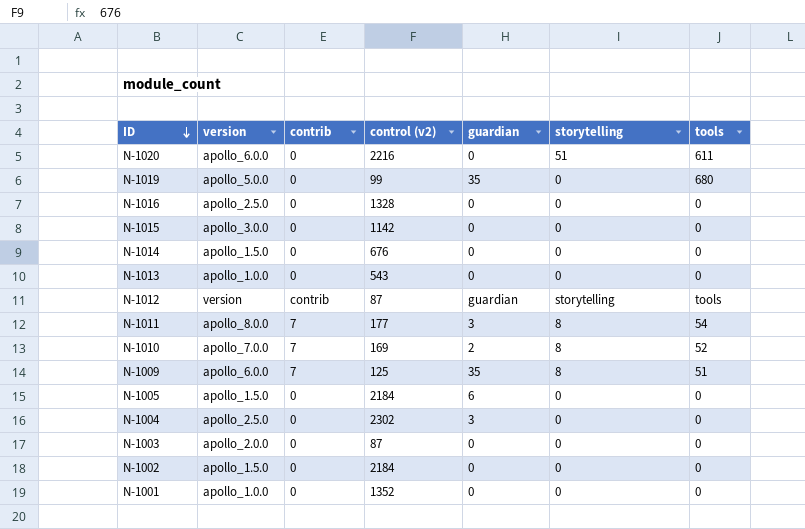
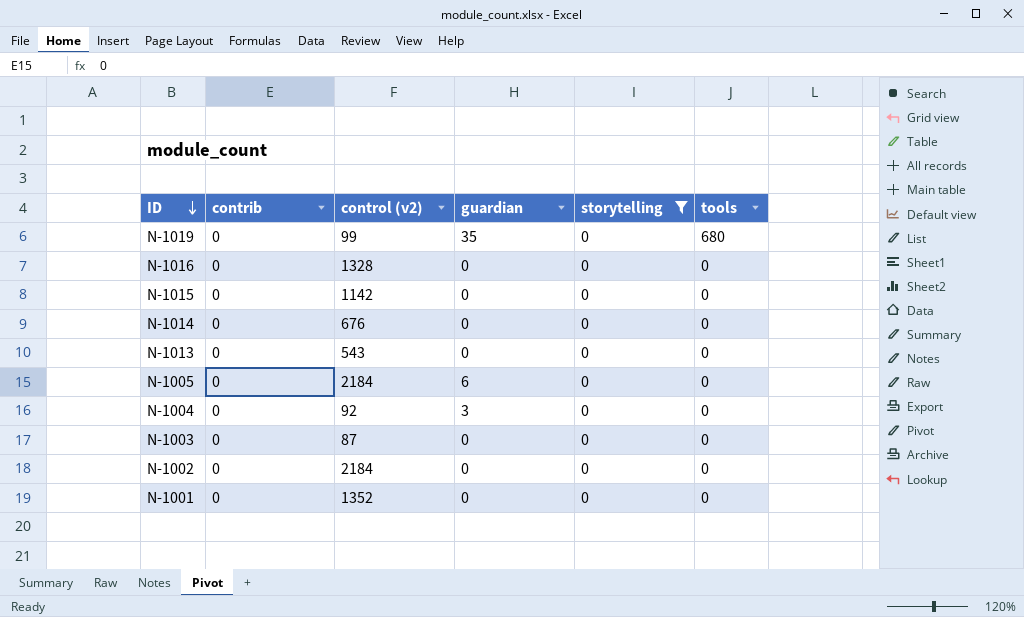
filter: none -> storytelling = 0
column version | position: 2 -> none
N-1004 | control (v2): 2302 -> 92

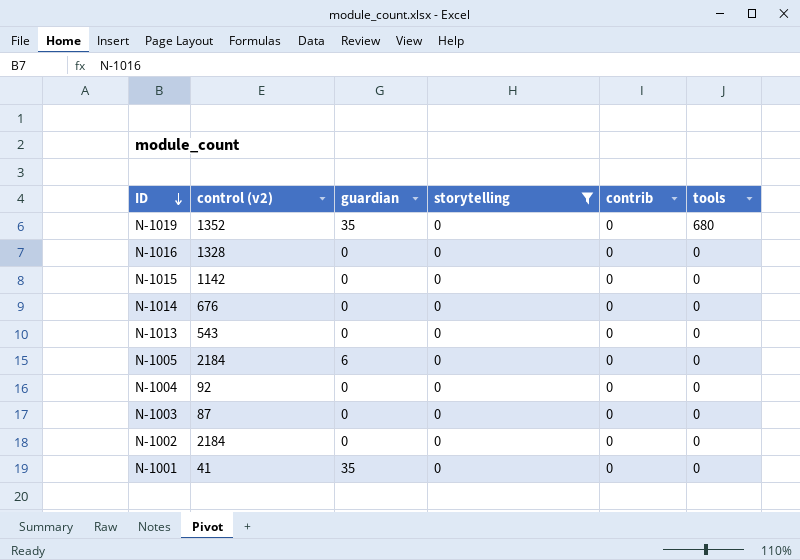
column contrib | position: 2 -> 5
N-1019 | control (v2): 99 -> 1352
N-1004 | guardian: 3 -> 0
N-1001 | control (v2): 1352 -> 41
N-1001 | guardian: 0 -> 35

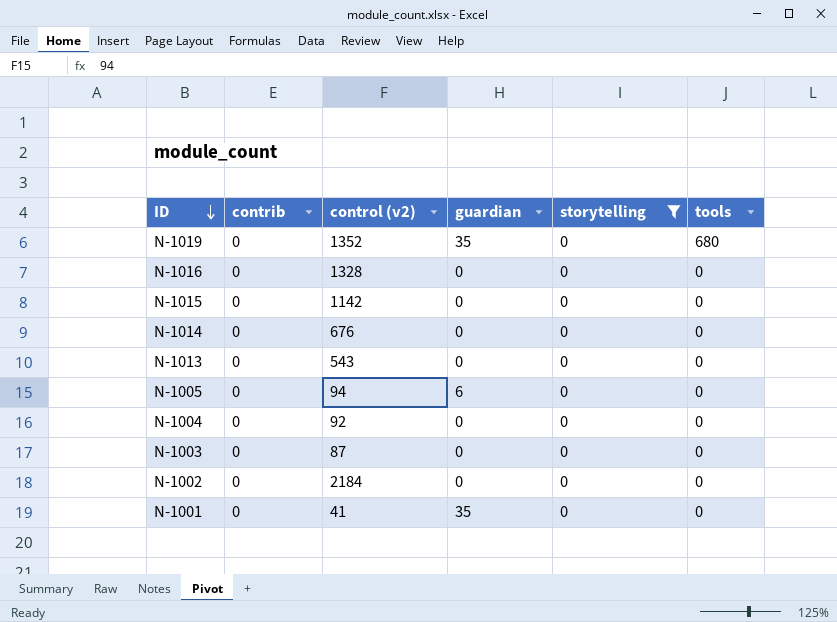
column contrib | position: 5 -> 2
N-1005 | control (v2): 2184 -> 94

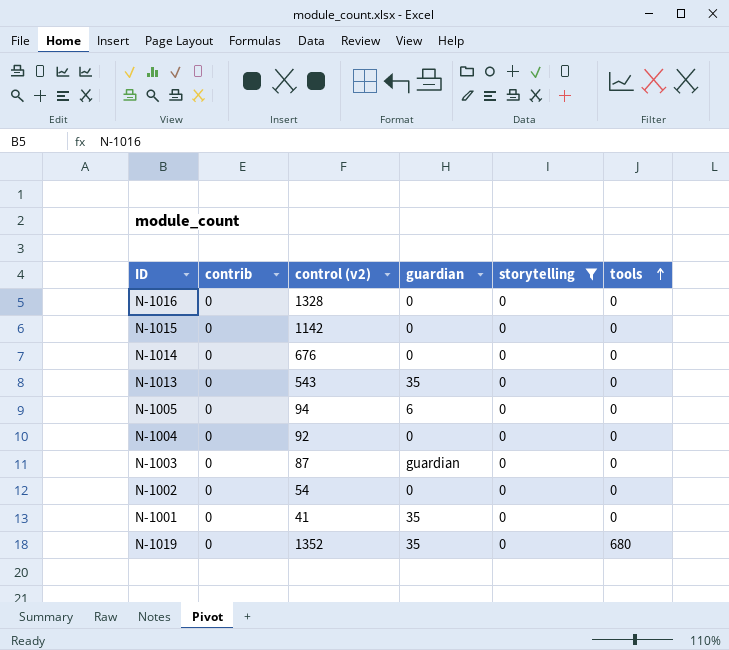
row order: ID descending -> tools ascending
N-1013 | guardian: 0 -> 35
N-1003 | guardian: 0 -> guardian
N-1002 | control (v2): 2184 -> 54

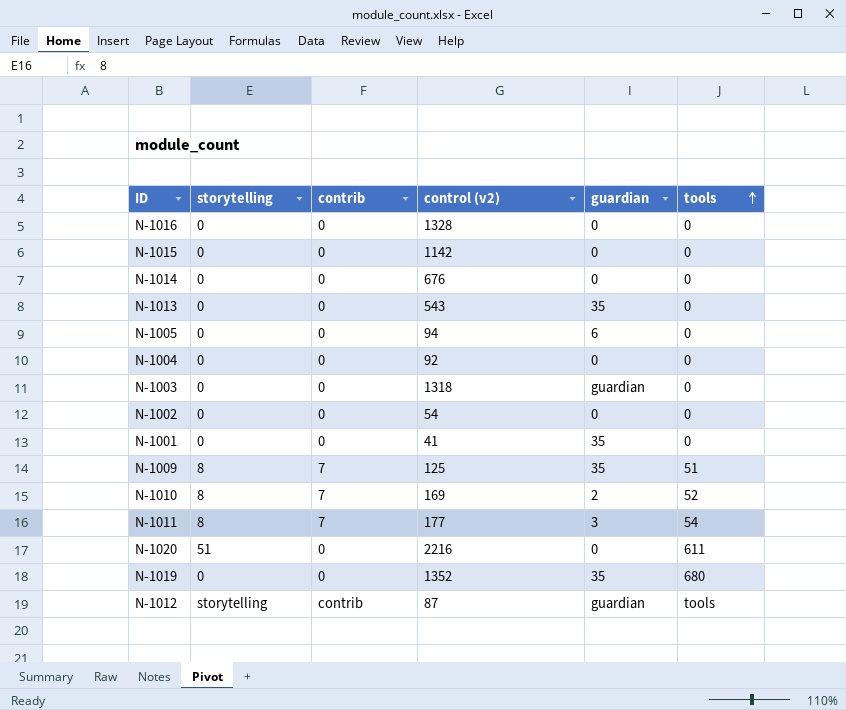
filter: storytelling = 0 -> none
column storytelling | position: 5 -> 2
N-1003 | control (v2): 87 -> 1318

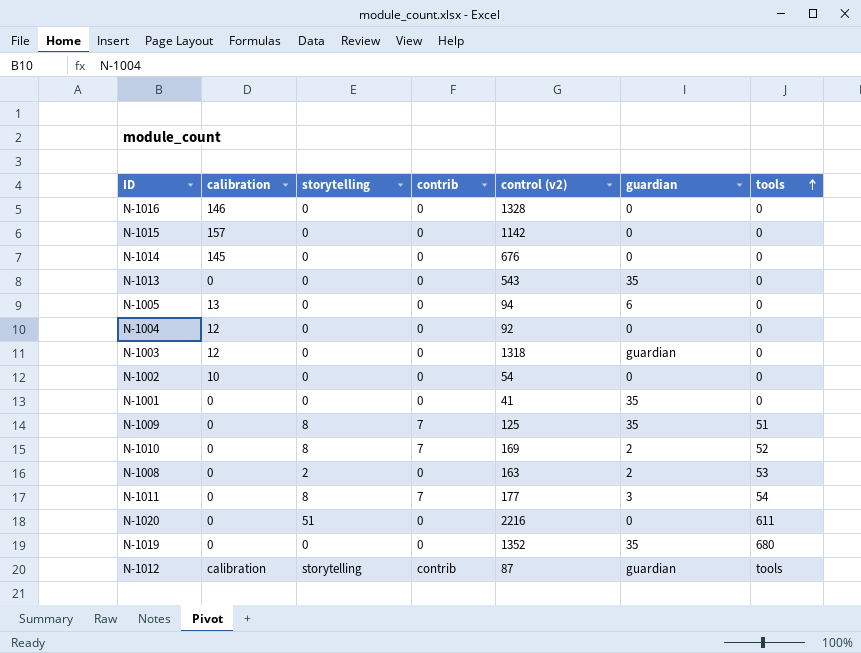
column calibration | position: none -> 2
row N-1008: none -> 0 | 2 | 0 | 163 | 2 | 53

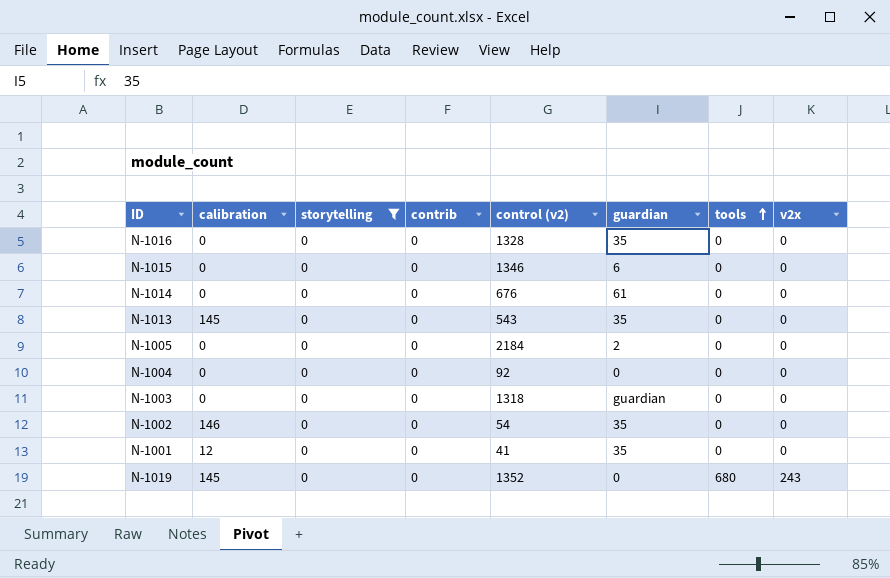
filter: none -> storytelling = 0
column v2x | position: none -> 8
N-1016 | calibration: 146 -> 0
N-1016 | guardian: 0 -> 35
N-1015 | calibration: 157 -> 0
N-1015 | control (v2): 1142 -> 1346
N-1015 | guardian: 0 -> 6
N-1014 | calibration: 145 -> 0
N-1014 | guardian: 0 -> 61
N-1013 | calibration: 0 -> 145
N-1005 | calibration: 13 -> 0
N-1005 | control (v2): 94 -> 2184
N-1005 | guardian: 6 -> 2
N-1004 | calibration: 12 -> 0
N-1003 | calibration: 12 -> 0
N-1002 | calibration: 10 -> 146
N-1002 | guardian: 0 -> 35
N-1001 | calibration: 0 -> 12
N-1019 | calibration: 0 -> 145
N-1019 | guardian: 35 -> 0

